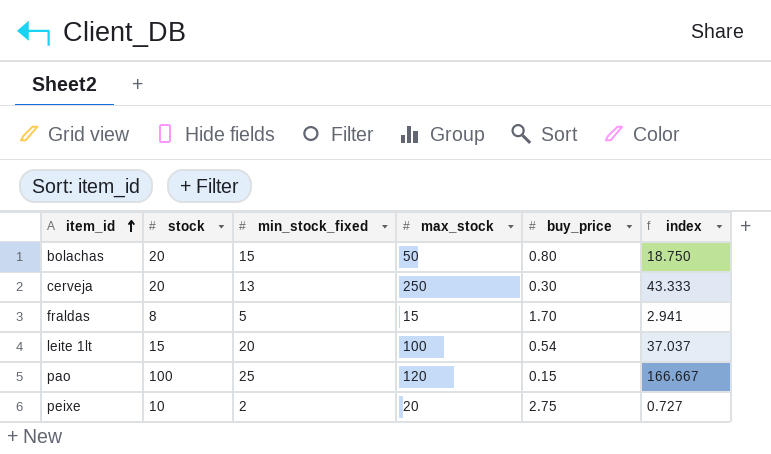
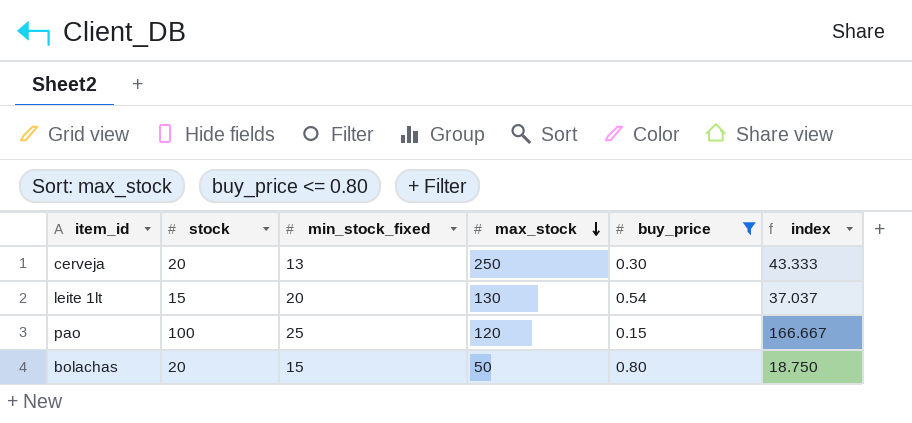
filter: none -> buy_price <= 0.80
row order: item_id ascending -> max_stock descending
leite 1lt | max_stock: 100 -> 130

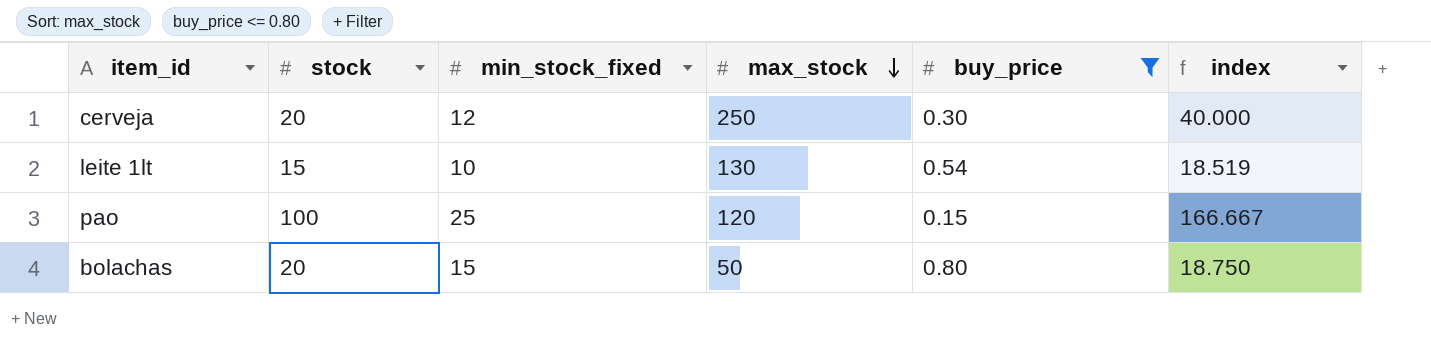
cerveja | min_stock_fixed: 13 -> 12
cerveja | index: 43.333 -> 40.000
leite 1lt | min_stock_fixed: 20 -> 10
leite 1lt | index: 37.037 -> 18.519

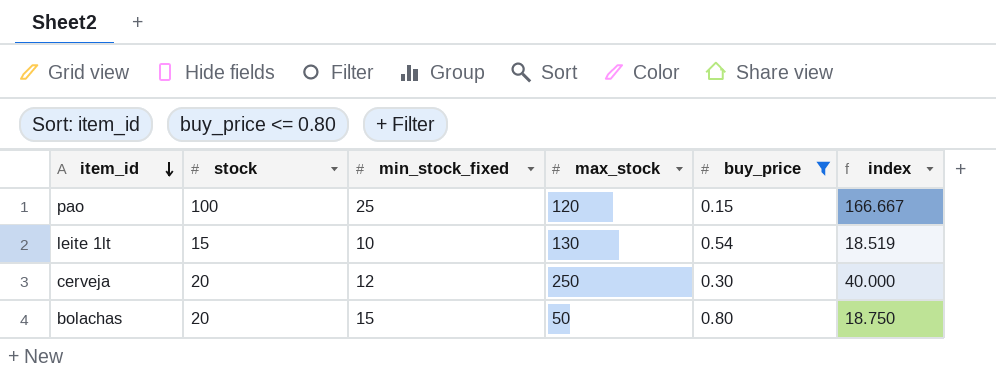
row order: max_stock descending -> item_id descending

